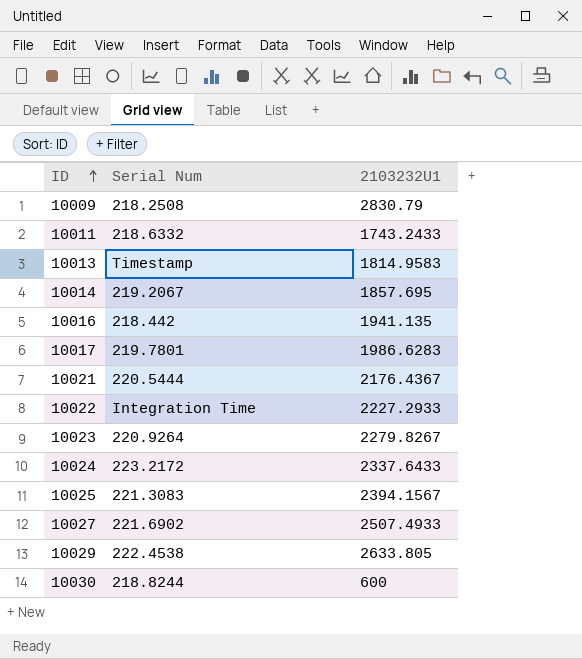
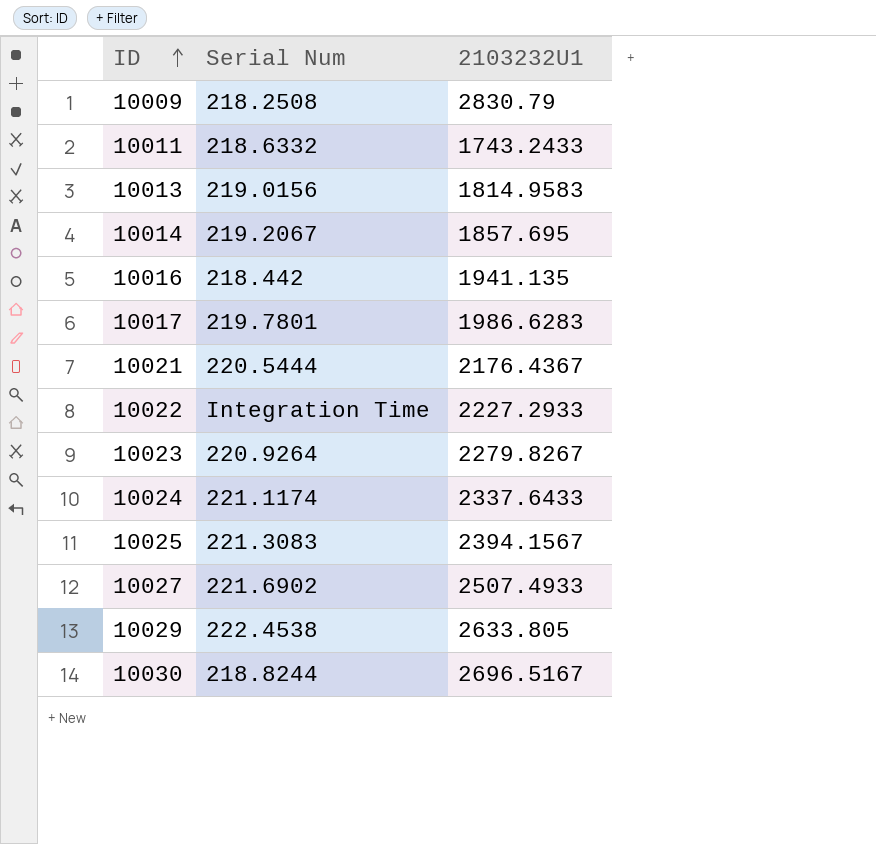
10013 | Serial Num: Timestamp -> 219.0156
10024 | Serial Num: 223.2172 -> 221.1174
10030 | 2103232U1: 600 -> 2696.5167

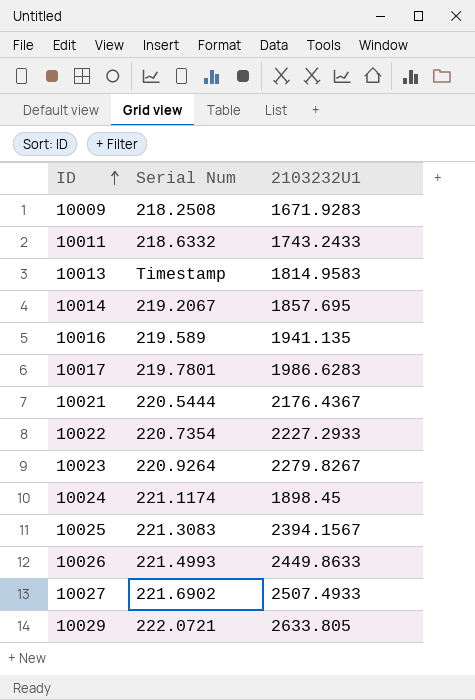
row 10030: 218.8244 | 2696.5167 -> none
10009 | 2103232U1: 2830.79 -> 1671.9283
10013 | Serial Num: 219.0156 -> Timestamp
10016 | Serial Num: 218.442 -> 219.589
10022 | Serial Num: Integration Time -> 220.7354
10024 | 2103232U1: 2337.6433 -> 1898.45
row 10026: none -> 221.4993 | 2449.8633
10029 | Serial Num: 222.4538 -> 222.0721

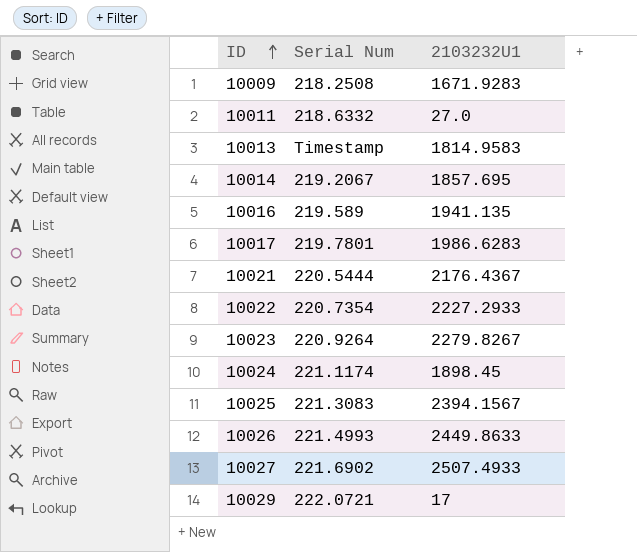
10011 | 2103232U1: 1743.2433 -> 27.0
10029 | 2103232U1: 2633.805 -> 17

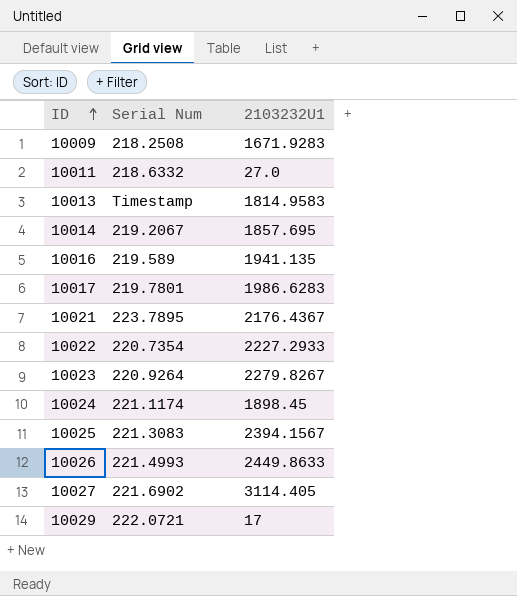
10021 | Serial Num: 220.5444 -> 223.7895
10027 | 2103232U1: 2507.4933 -> 3114.405

